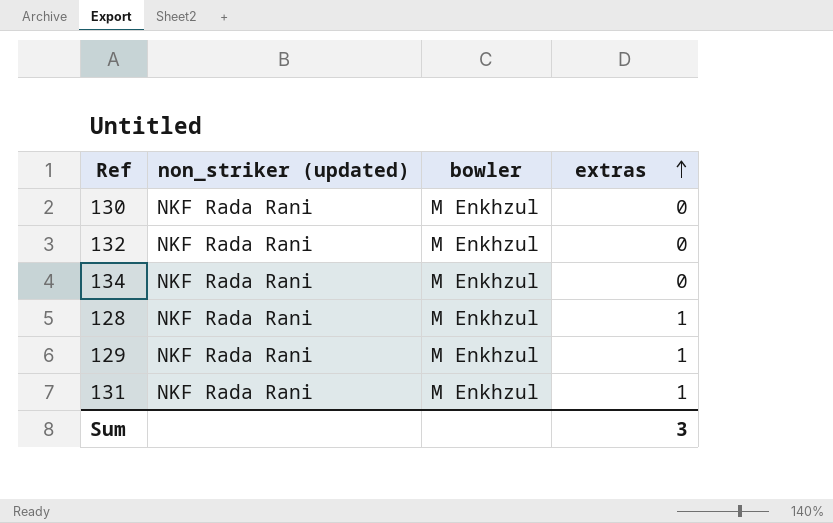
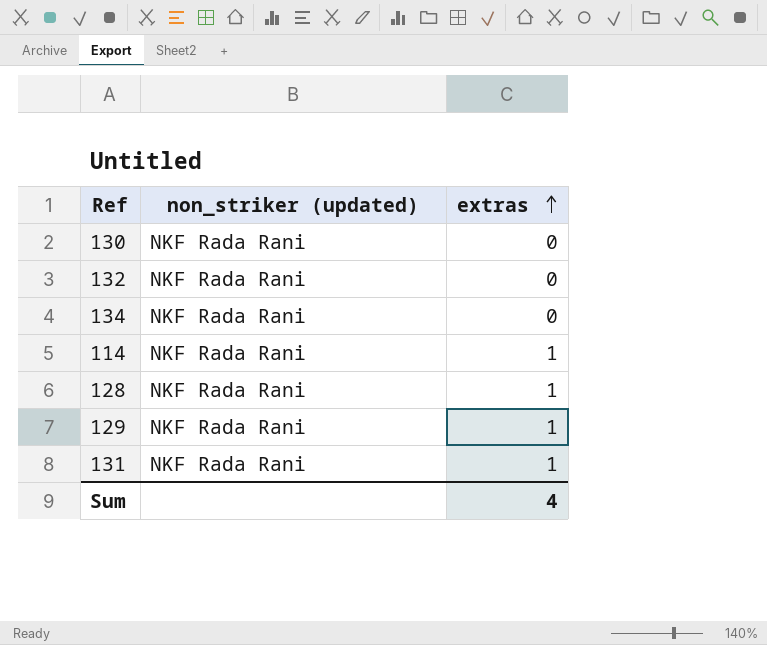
column bowler | position: 3 -> none
row 114: none -> NKF Rada Rani | 1
Sum | extras: 3 -> 4

